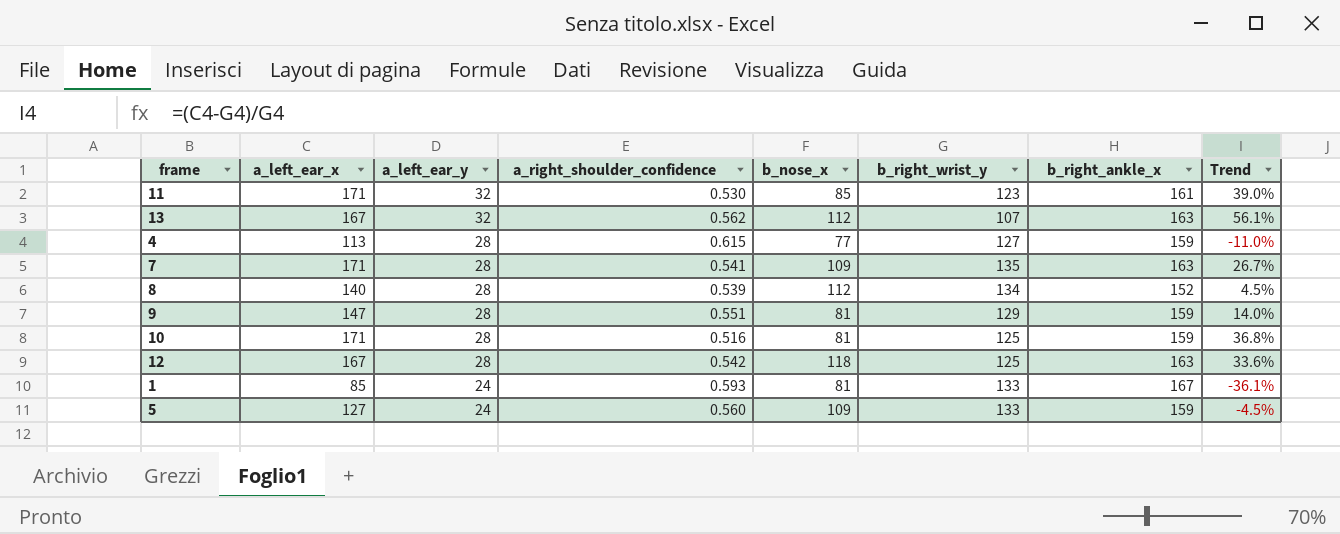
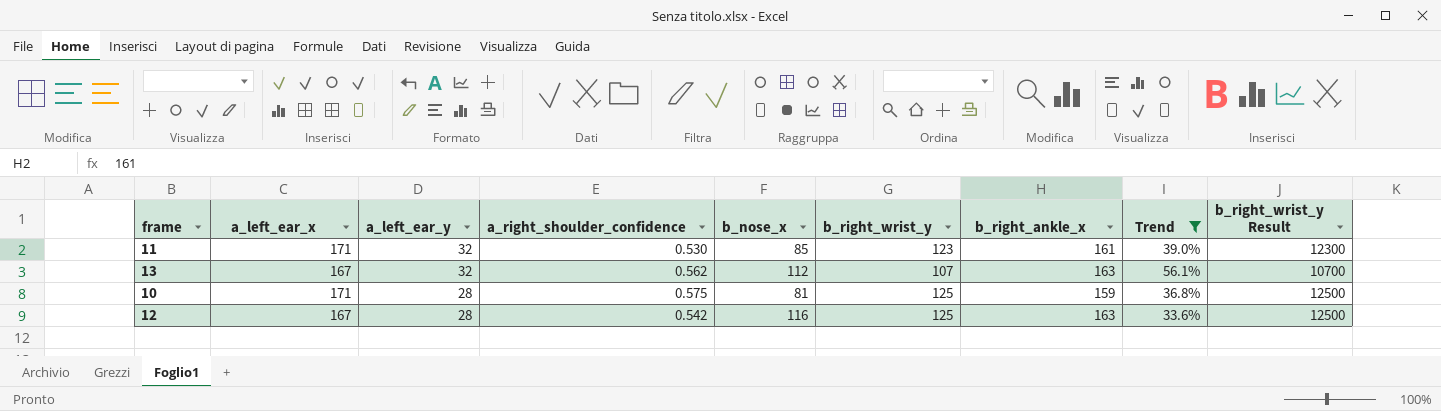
filter: none -> Trend >= 33.6%
column b_right_wrist_y Result | formula: none -> [b_right_wrist_y] * 100
10 | a_right_shoulder_confidence: 0.516 -> 0.575
12 | b_nose_x: 118 -> 116

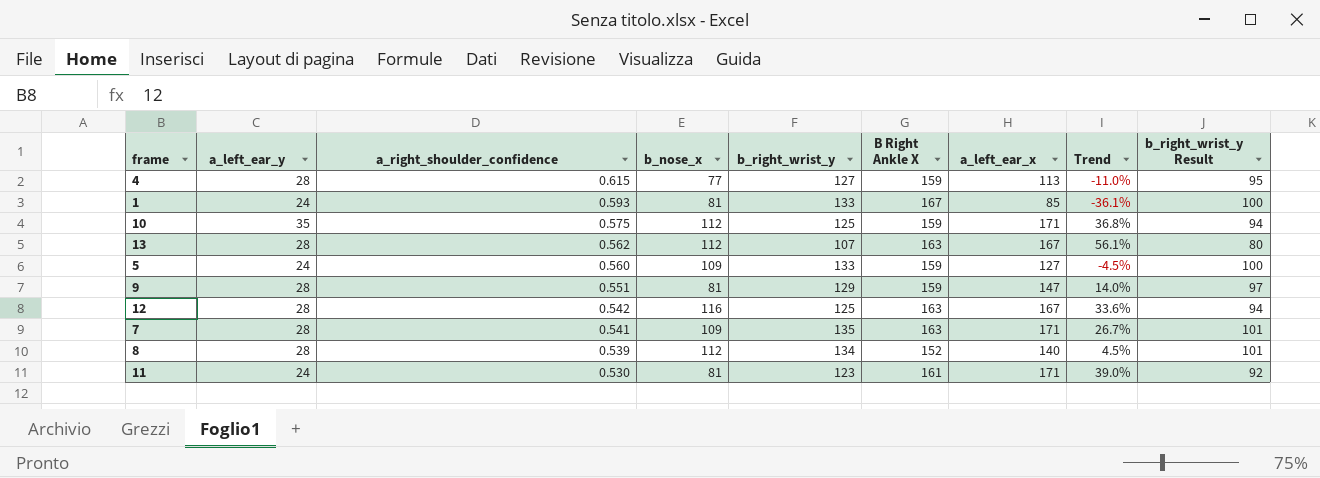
filter: Trend >= 33.6% -> none
row order: a_left_ear_y descending -> a_right_shoulder_confidence descending
column name: b_right_ankle_x -> B Right Ankle X
column a_left_ear_x | position: 2 -> 7
column b_right_wrist_y Result | formula: [b_right_wrist_y] * 100 -> [b_right_wrist_y] * 0.75
10 | a_left_ear_y: 28 -> 35
10 | b_nose_x: 81 -> 112
13 | a_left_ear_y: 32 -> 28
11 | a_left_ear_y: 32 -> 24
11 | b_nose_x: 85 -> 81

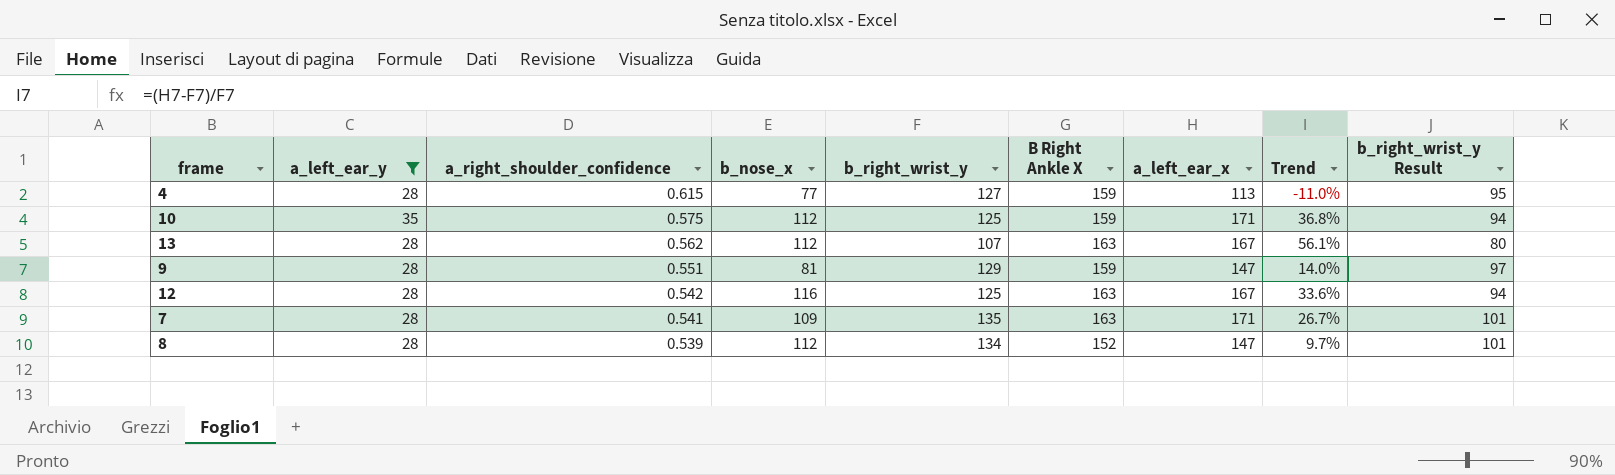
filter: none -> a_left_ear_y != 24
8 | a_left_ear_x: 140 -> 147
8 | Trend: 4.5% -> 9.7%

